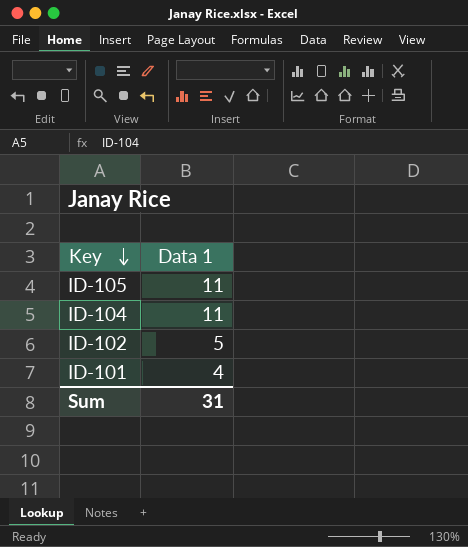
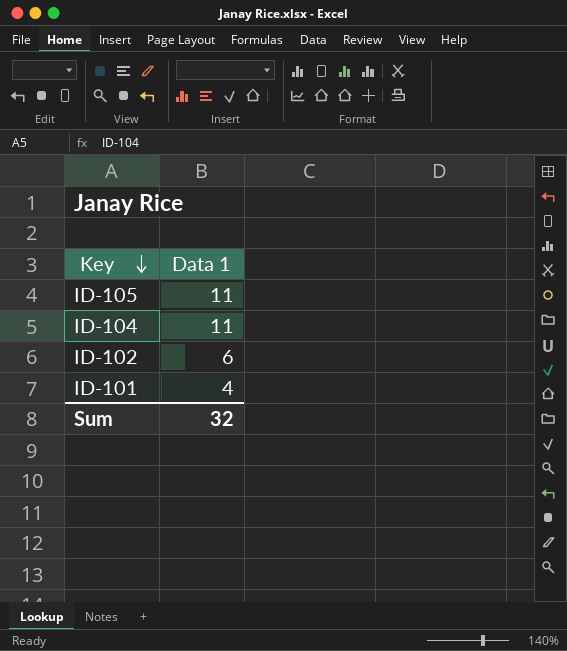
ID-102 | Data 1: 5 -> 6
Sum | Data 1: 31 -> 32

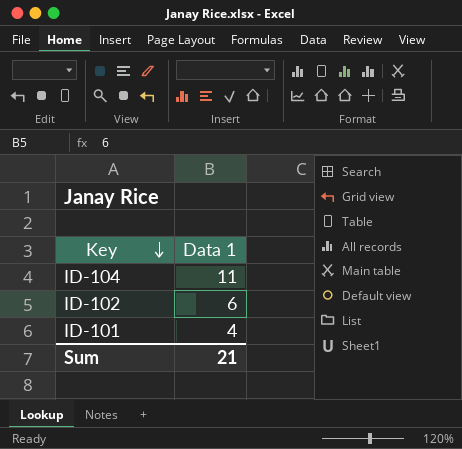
row ID-105: 11 -> none
Sum | Data 1: 32 -> 21

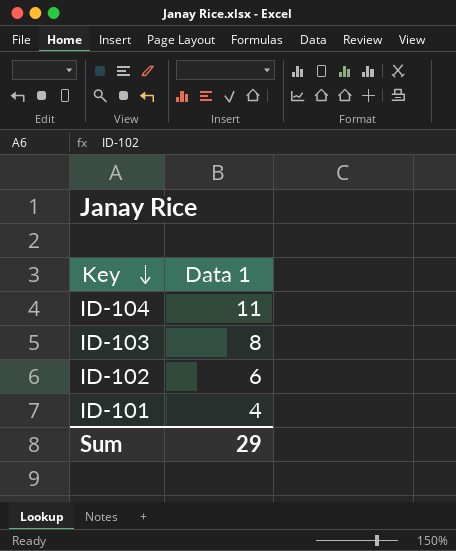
row ID-103: none -> 8
Sum | Data 1: 21 -> 29

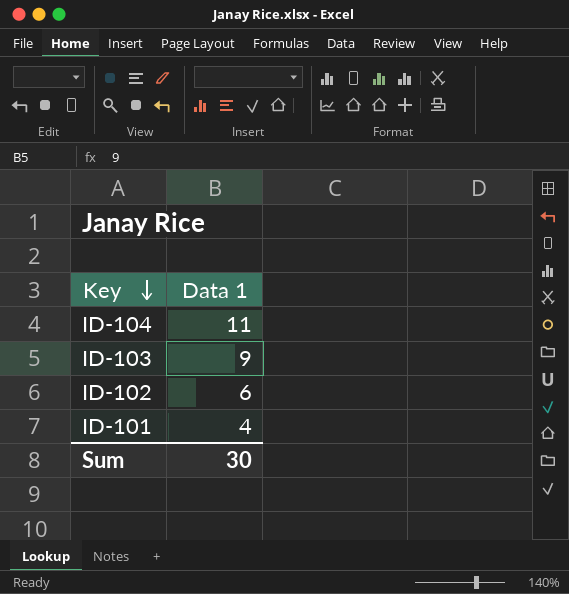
ID-103 | Data 1: 8 -> 9
Sum | Data 1: 29 -> 30

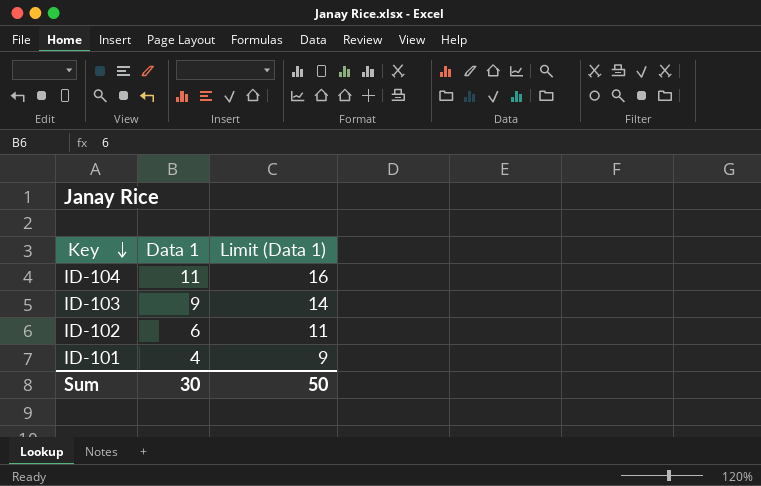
column Limit (Data 1) | formula: none -> [Data 1] + 5

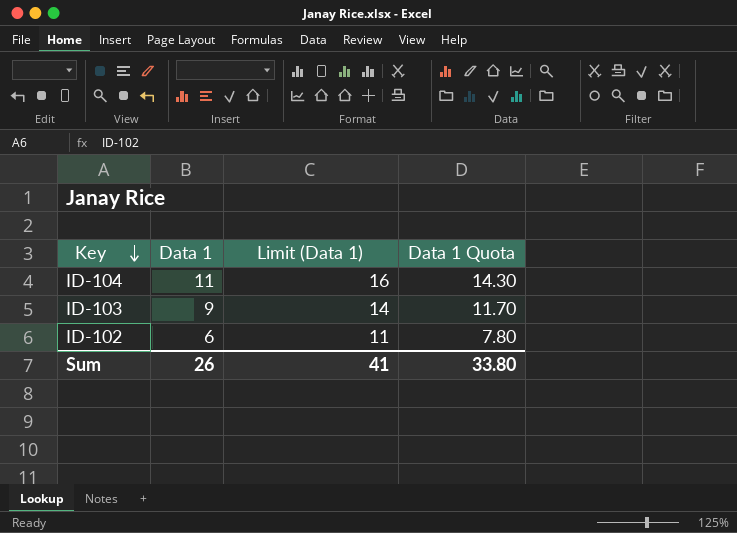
column Data 1 Quota | formula: none -> [Data 1] * 1.3
row ID-101: 4 | 9 -> none
Sum | Data 1: 30 -> 26
Sum | Limit (Data 1): 50 -> 41

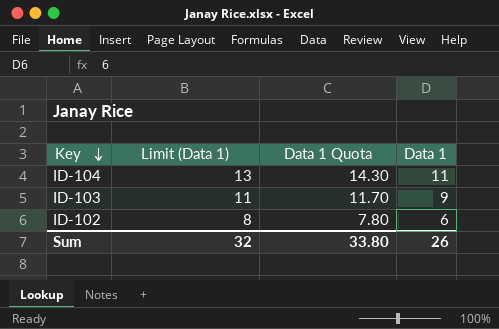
column Limit (Data 1) | formula: [Data 1] + 5 -> [Data 1] + 2
column Data 1 | position: 2 -> 4
Sum | Limit (Data 1): 41 -> 32

